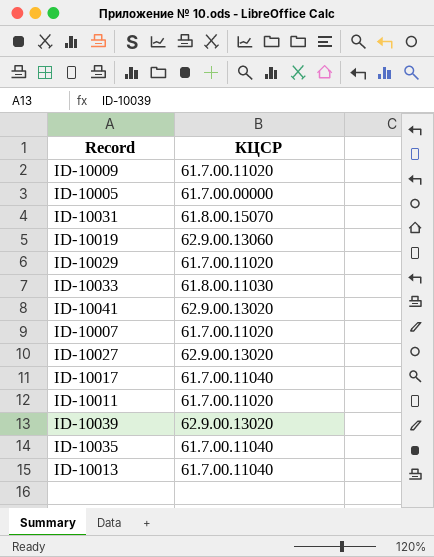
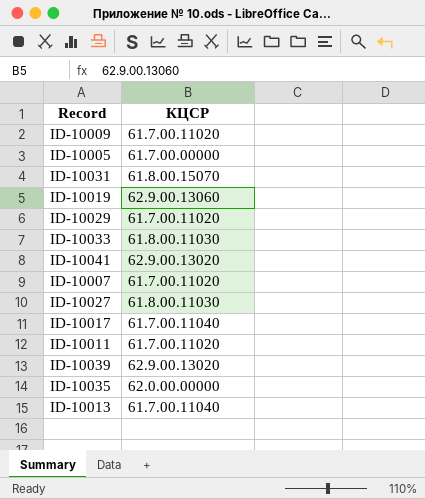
ID-10027 | КЦСР: 62.9.00.13020 -> 61.8.00.11030
ID-10035 | КЦСР: 61.7.00.11040 -> 62.0.00.00000

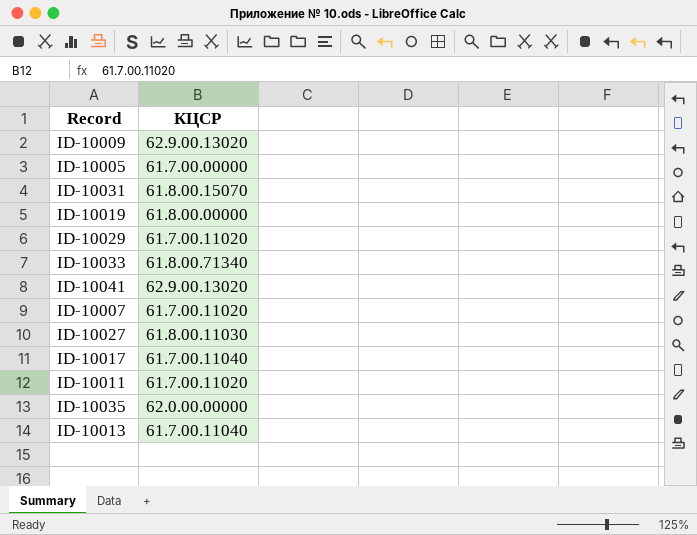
row ID-10039: 62.9.00.13020 -> none
ID-10009 | КЦСР: 61.7.00.11020 -> 62.9.00.13020
ID-10019 | КЦСР: 62.9.00.13060 -> 61.8.00.00000
ID-10033 | КЦСР: 61.8.00.11030 -> 61.8.00.71340

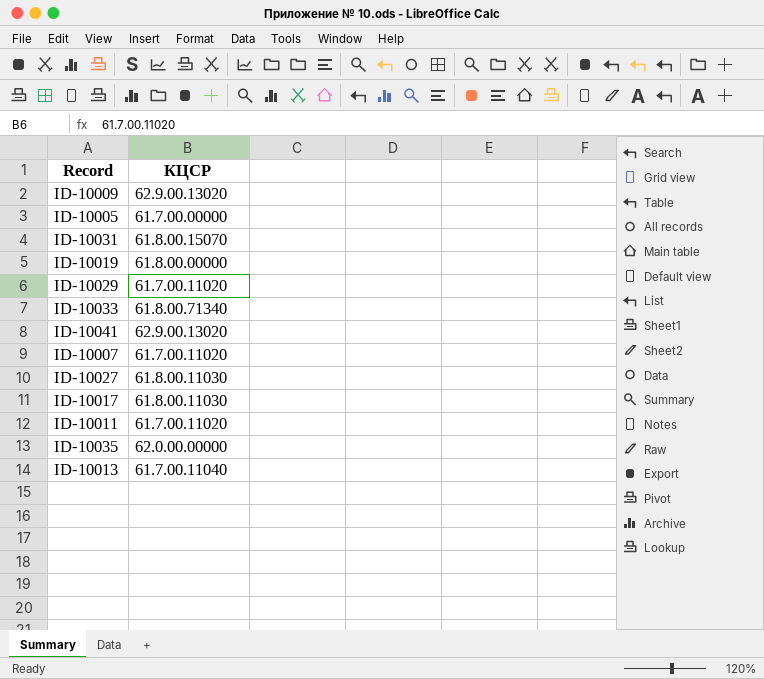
ID-10017 | КЦСР: 61.7.00.11040 -> 61.8.00.11030

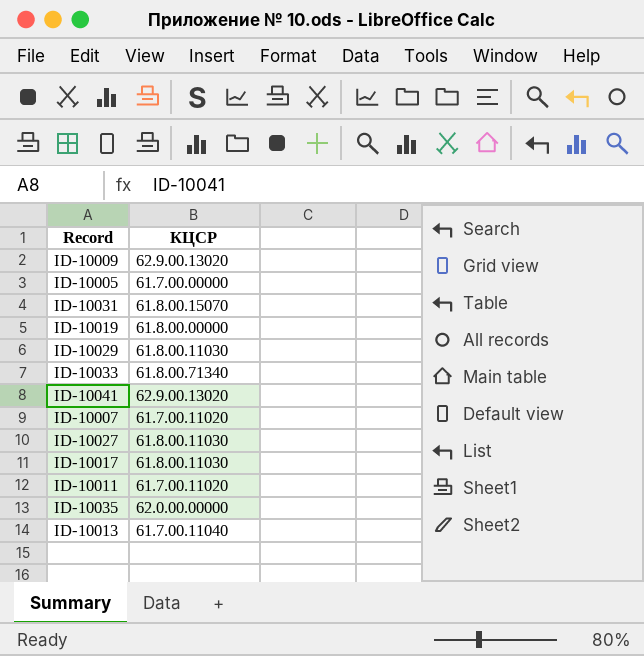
ID-10029 | КЦСР: 61.7.00.11020 -> 61.8.00.11030

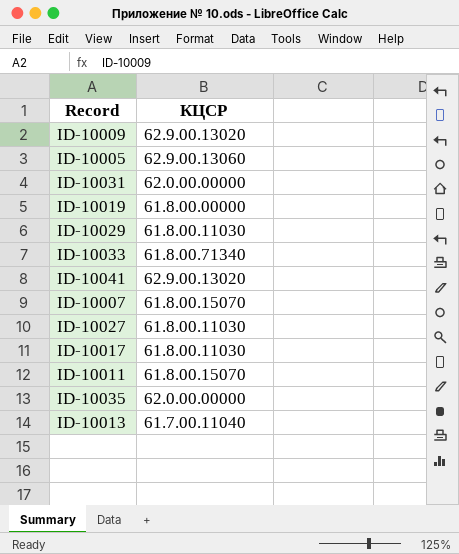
ID-10005 | КЦСР: 61.7.00.00000 -> 62.9.00.13060
ID-10031 | КЦСР: 61.8.00.15070 -> 62.0.00.00000
ID-10007 | КЦСР: 61.7.00.11020 -> 61.8.00.15070
ID-10011 | КЦСР: 61.7.00.11020 -> 61.8.00.15070

